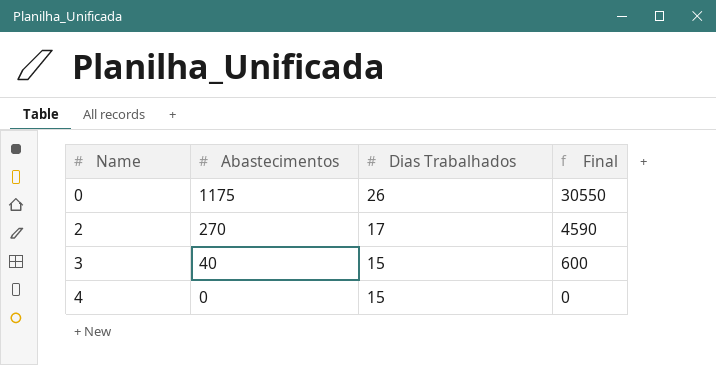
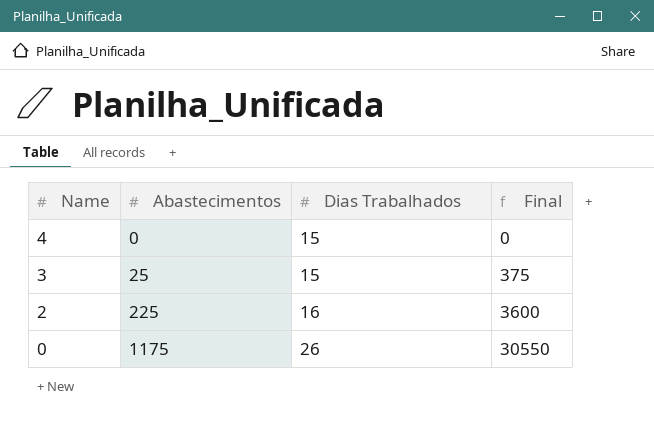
row order: Name ascending -> Name descending
3 | Abastecimentos: 40 -> 25
3 | Final: 600 -> 375
2 | Abastecimentos: 270 -> 225
2 | Dias Trabalhados: 17 -> 16
2 | Final: 4590 -> 3600

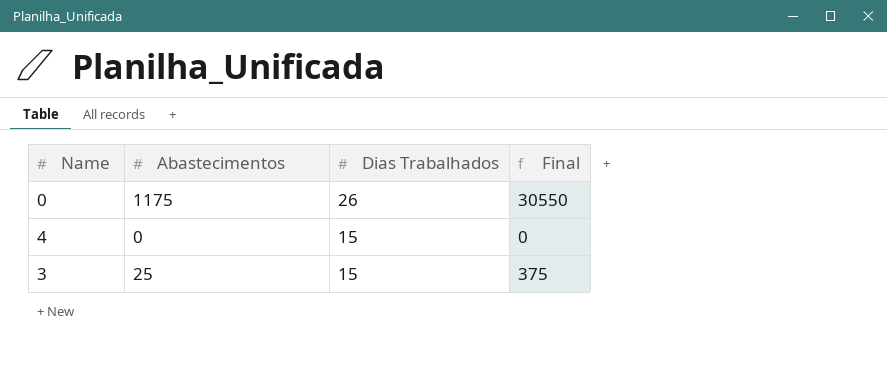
row order: Name descending -> Dias Trabalhados descending
row 2: 225 | 16 | 3600 -> none

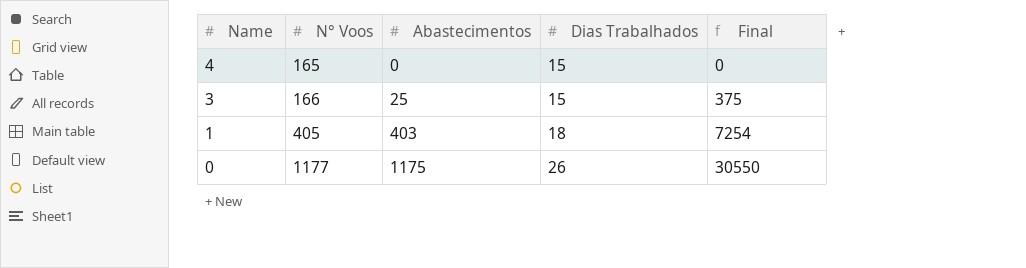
row order: Dias Trabalhados descending -> Name descending
column N° Voos | position: none -> 2
row 1: none -> 405 | 403 | 18 | 7254

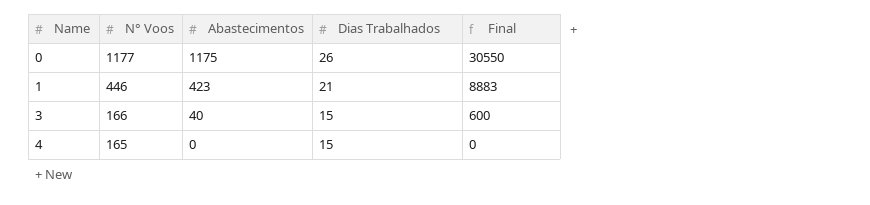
row order: Name descending -> Name ascending
1 | N° Voos: 405 -> 446
1 | Abastecimentos: 403 -> 423
1 | Dias Trabalhados: 18 -> 21
1 | Final: 7254 -> 8883
3 | Abastecimentos: 25 -> 40
3 | Final: 375 -> 600

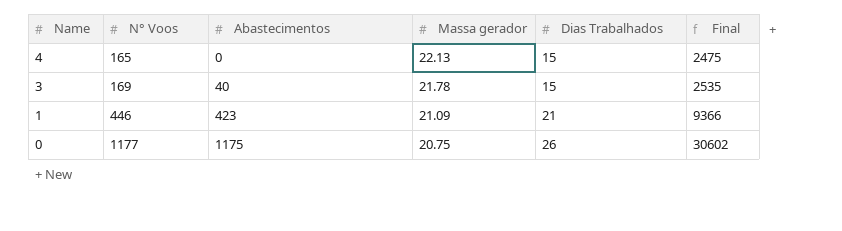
row order: Name ascending -> Name descending
column Massa gerador | position: none -> 4
column Final | formula: [Abastecimentos] * [Dias Trabalhados] -> [N° Voos] * [Dias Trabalhados]
3 | N° Voos: 166 -> 169

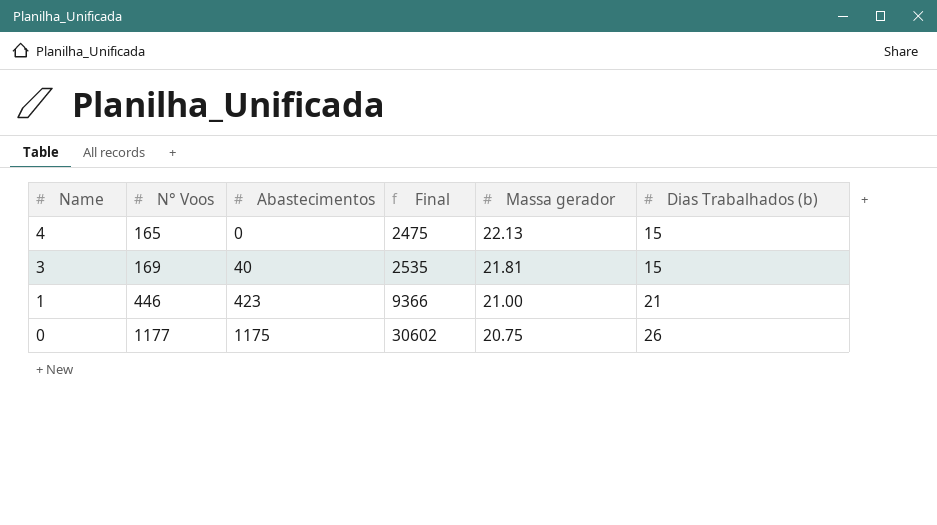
column Final | position: 6 -> 4
column name: Dias Trabalhados -> Dias Trabalhados (b)
3 | Massa gerador: 21.78 -> 21.81
1 | Massa gerador: 21.09 -> 21.00

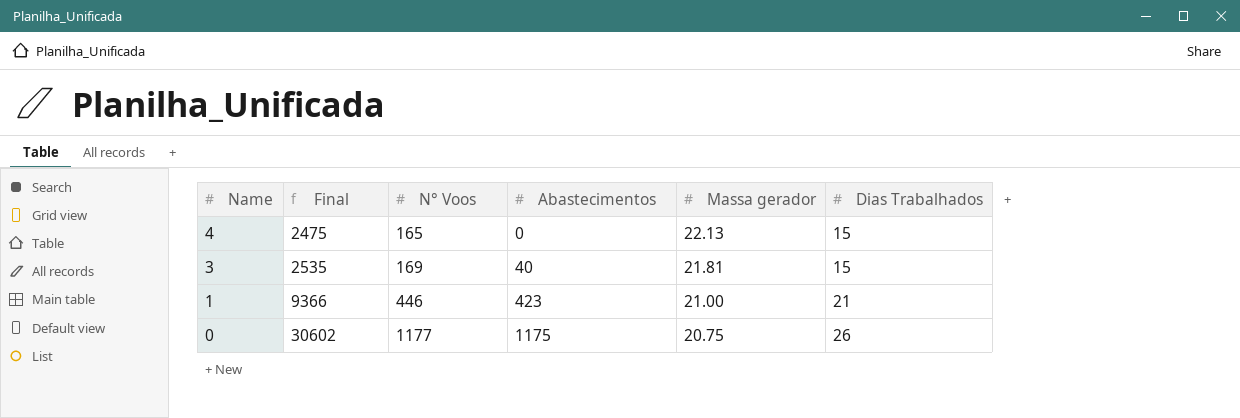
column Final | position: 4 -> 2
column name: Dias Trabalhados (b) -> Dias Trabalhados

